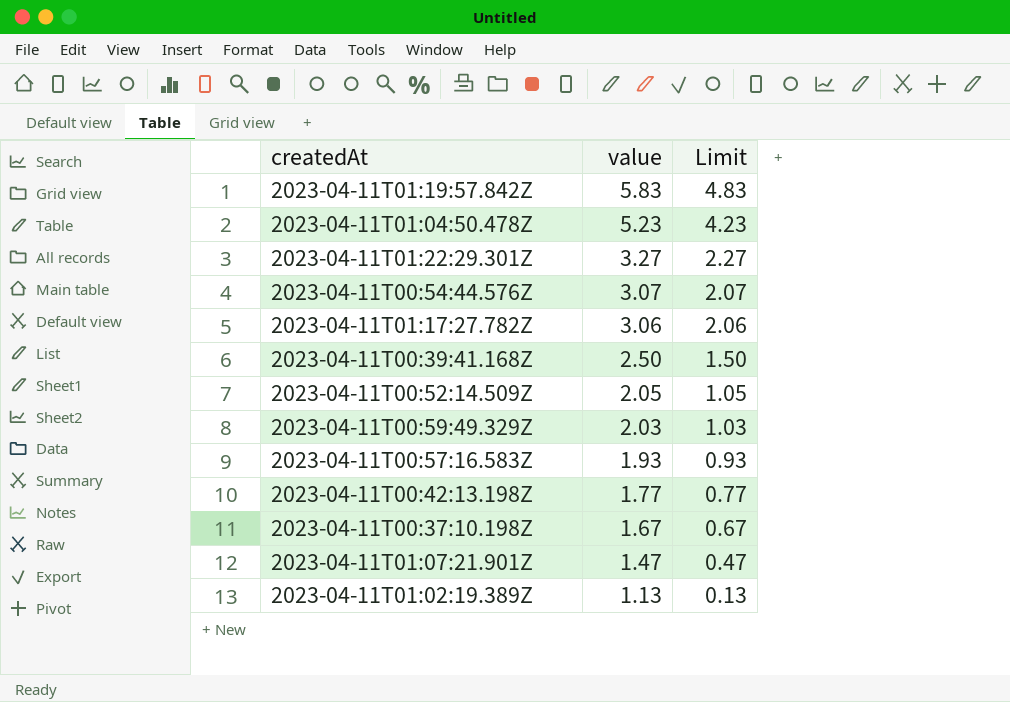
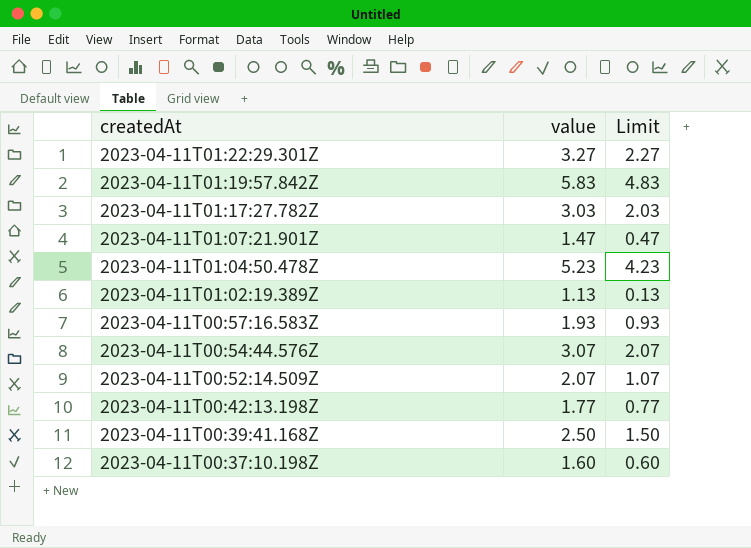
row order: value descending -> createdAt descending
row 2023-04-11T00:59:49.329Z: 2.03 | 1.03 -> none
2023-04-11T01:17:27.782Z | value: 3.06 -> 3.03
2023-04-11T01:17:27.782Z | Limit: 2.06 -> 2.03
2023-04-11T00:52:14.509Z | value: 2.05 -> 2.07
2023-04-11T00:52:14.509Z | Limit: 1.05 -> 1.07
2023-04-11T00:37:10.198Z | value: 1.67 -> 1.60
2023-04-11T00:37:10.198Z | Limit: 0.67 -> 0.60

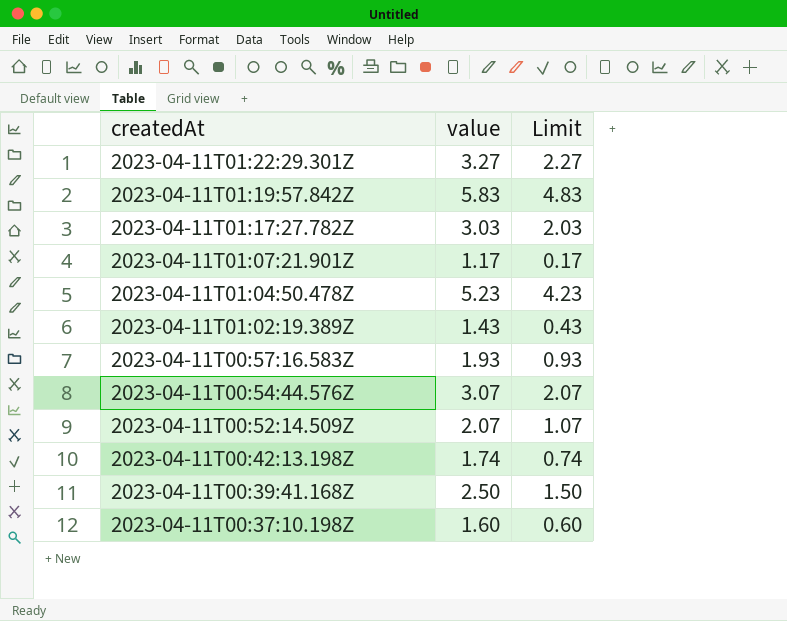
2023-04-11T01:07:21.901Z | value: 1.47 -> 1.17
2023-04-11T01:07:21.901Z | Limit: 0.47 -> 0.17
2023-04-11T01:02:19.389Z | value: 1.13 -> 1.43
2023-04-11T01:02:19.389Z | Limit: 0.13 -> 0.43
2023-04-11T00:42:13.198Z | value: 1.77 -> 1.74
2023-04-11T00:42:13.198Z | Limit: 0.77 -> 0.74

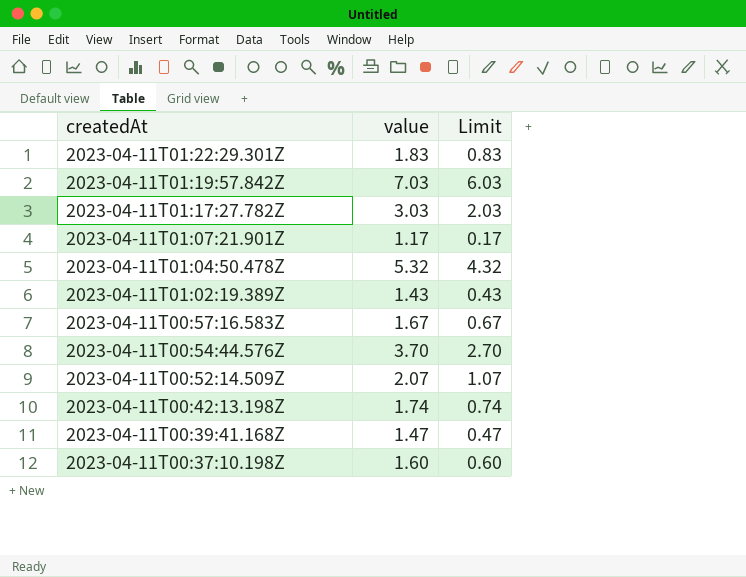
2023-04-11T01:22:29.301Z | value: 3.27 -> 1.83
2023-04-11T01:22:29.301Z | Limit: 2.27 -> 0.83
2023-04-11T01:19:57.842Z | value: 5.83 -> 7.03
2023-04-11T01:19:57.842Z | Limit: 4.83 -> 6.03
2023-04-11T01:04:50.478Z | value: 5.23 -> 5.32
2023-04-11T01:04:50.478Z | Limit: 4.23 -> 4.32
2023-04-11T00:57:16.583Z | value: 1.93 -> 1.67
2023-04-11T00:57:16.583Z | Limit: 0.93 -> 0.67
2023-04-11T00:54:44.576Z | value: 3.07 -> 3.70
2023-04-11T00:54:44.576Z | Limit: 2.07 -> 2.70
2023-04-11T00:39:41.168Z | value: 2.50 -> 1.47
2023-04-11T00:39:41.168Z | Limit: 1.50 -> 0.47

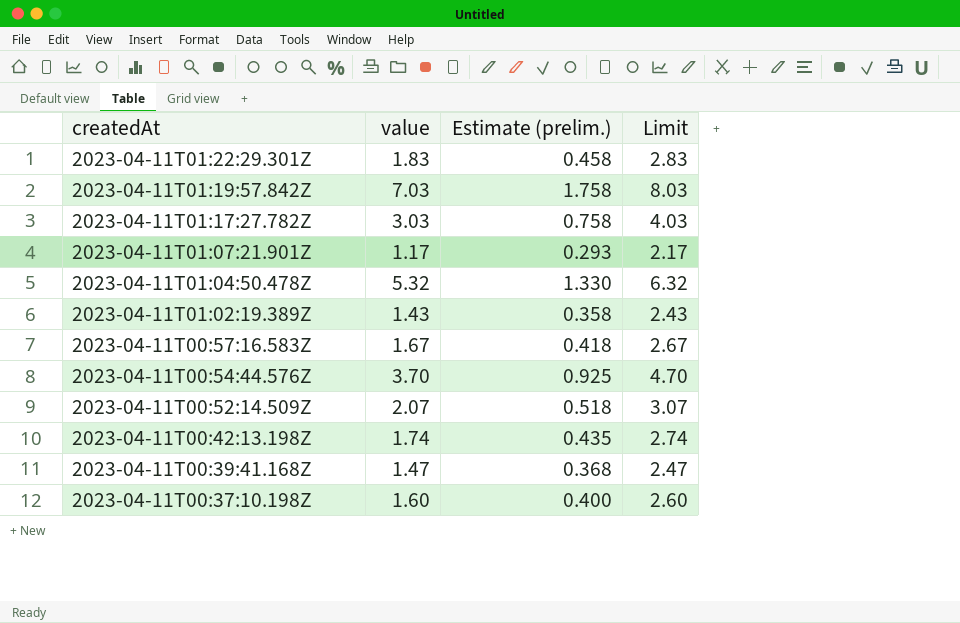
column Estimate (prelim.) | formula: none -> [value] * 0.25
column Limit | formula: [value] - 1 -> [value] + 1

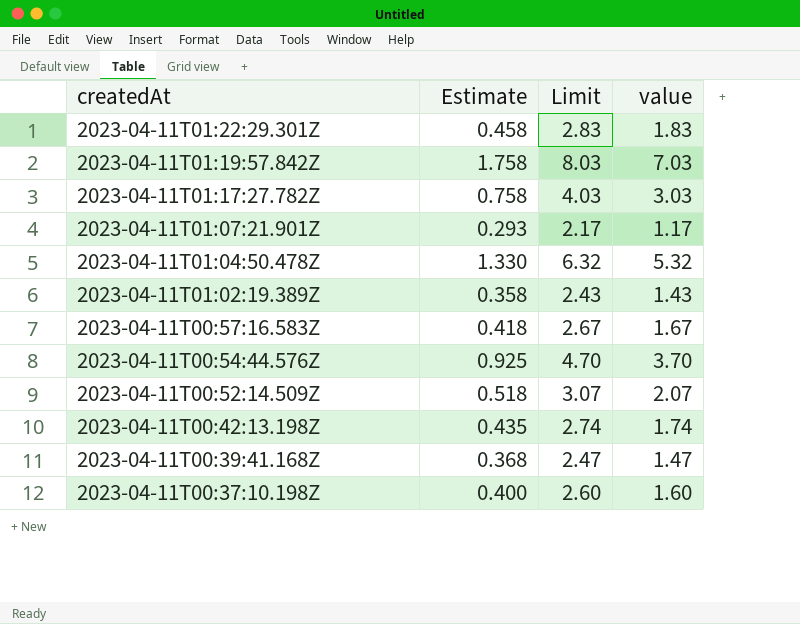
column name: Estimate (prelim.) -> Estimate
column value | position: 2 -> 4

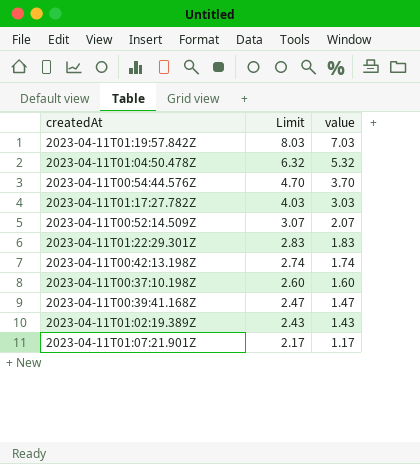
row order: createdAt descending -> Limit descending
column Estimate | formula: [value] * 0.25 -> none
row 2023-04-11T00:57:16.583Z: 0.418 | 2.67 | 1.67 -> none

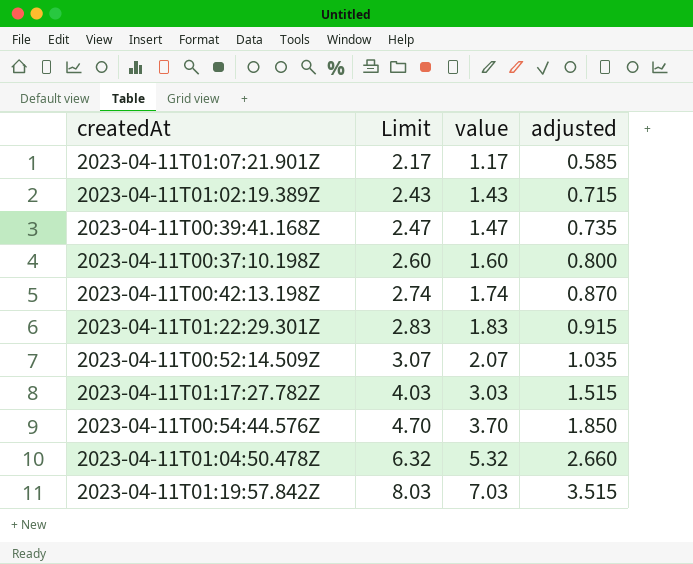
row order: Limit descending -> Limit ascending
column adjusted | formula: none -> [value] * 0.5

